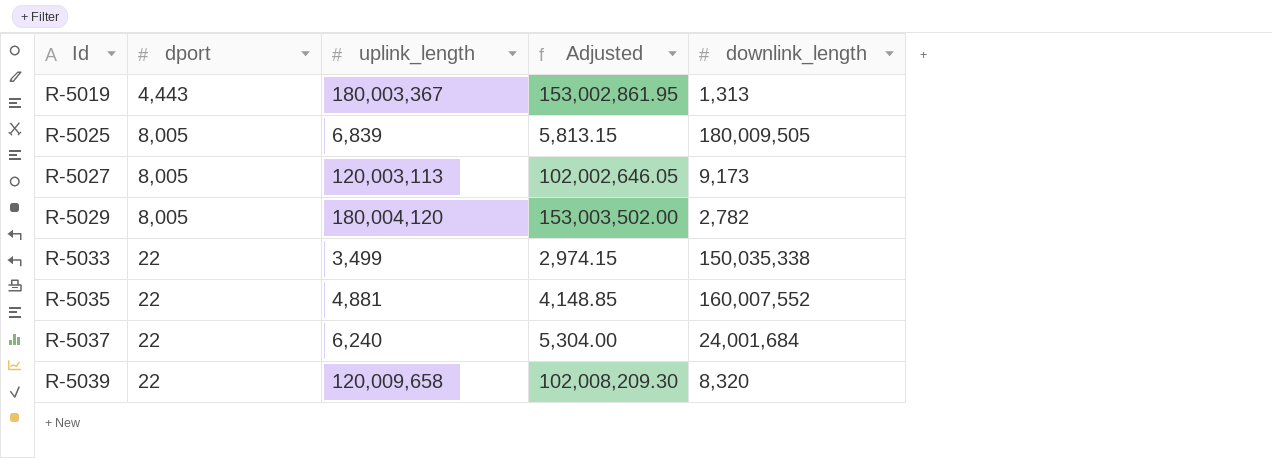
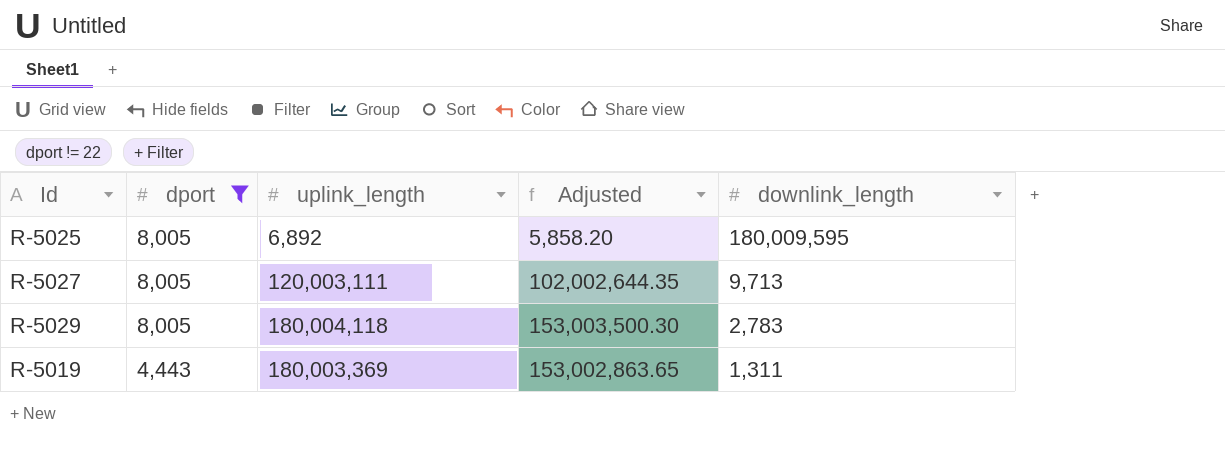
filter: none -> dport != 22
row order: Id ascending -> dport descending
R-5025 | uplink_length: 6,839 -> 6,892
R-5025 | Adjusted: 5,813.15 -> 5,858.20
R-5025 | downlink_length: 180,009,505 -> 180,009,595
R-5027 | uplink_length: 120,003,113 -> 120,003,111
R-5027 | Adjusted: 102,002,646.05 -> 102,002,644.35
R-5027 | downlink_length: 9,173 -> 9,713
R-5029 | uplink_length: 180,004,120 -> 180,004,118
R-5029 | Adjusted: 153,003,502.00 -> 153,003,500.30
R-5029 | downlink_length: 2,782 -> 2,783
R-5019 | uplink_length: 180,003,367 -> 180,003,369
R-5019 | Adjusted: 153,002,861.95 -> 153,002,863.65
R-5019 | downlink_length: 1,313 -> 1,311

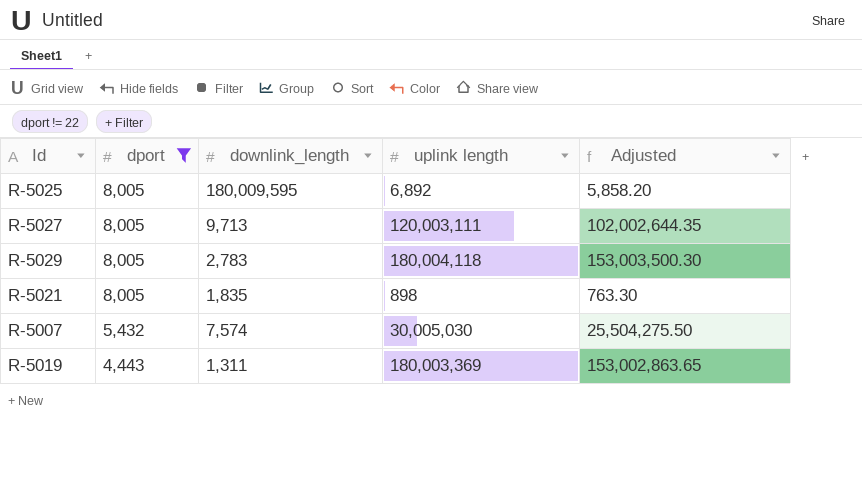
column downlink_length | position: 5 -> 3
column name: uplink_length -> uplink length
row R-5021: none -> 8,005 | 1,835 | 898 | 763.30
row R-5007: none -> 5,432 | 7,574 | 30,005,030 | 25,504,275.50

